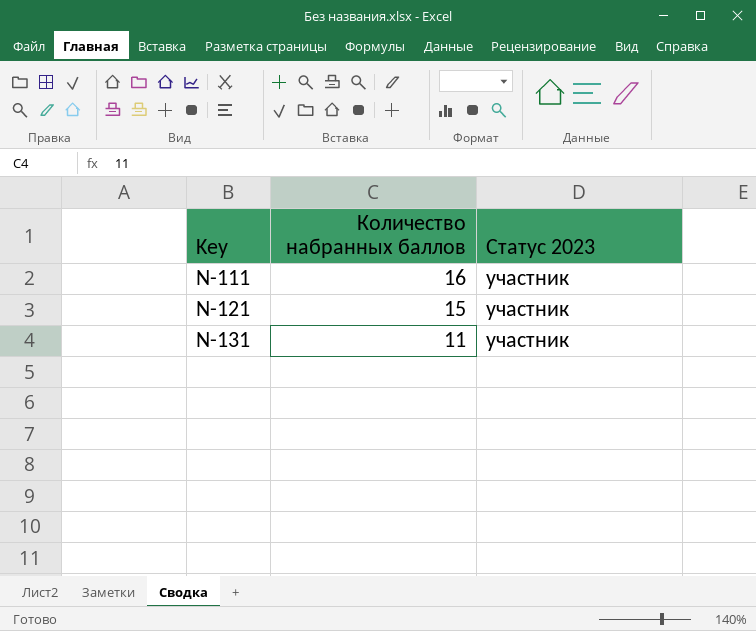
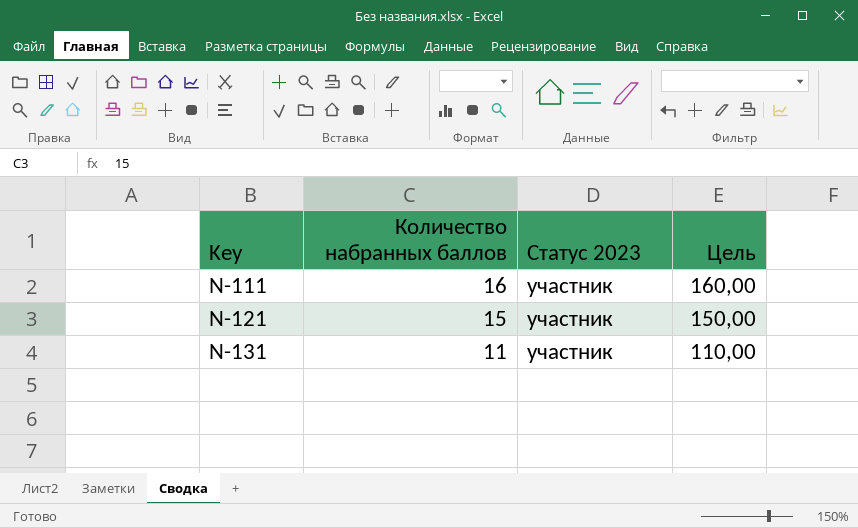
column Цель | formula: none -> [Количество набранных баллов] * 10

